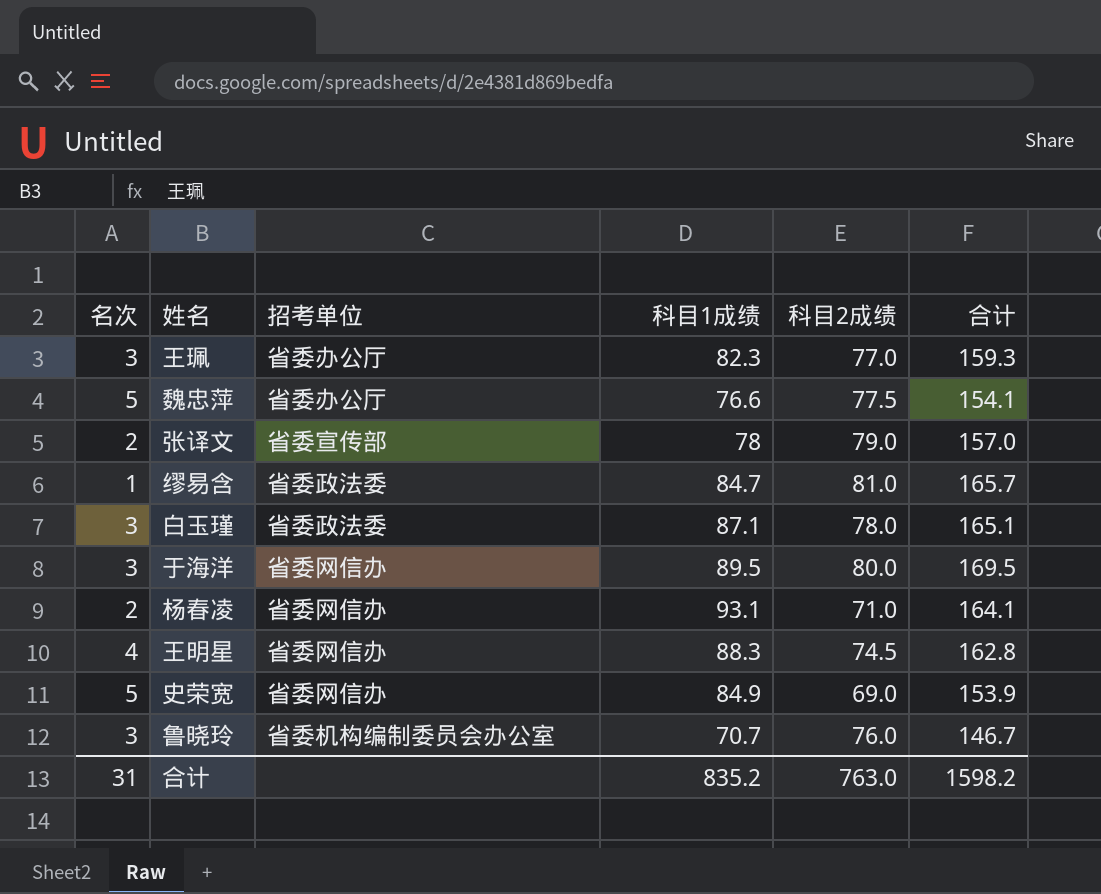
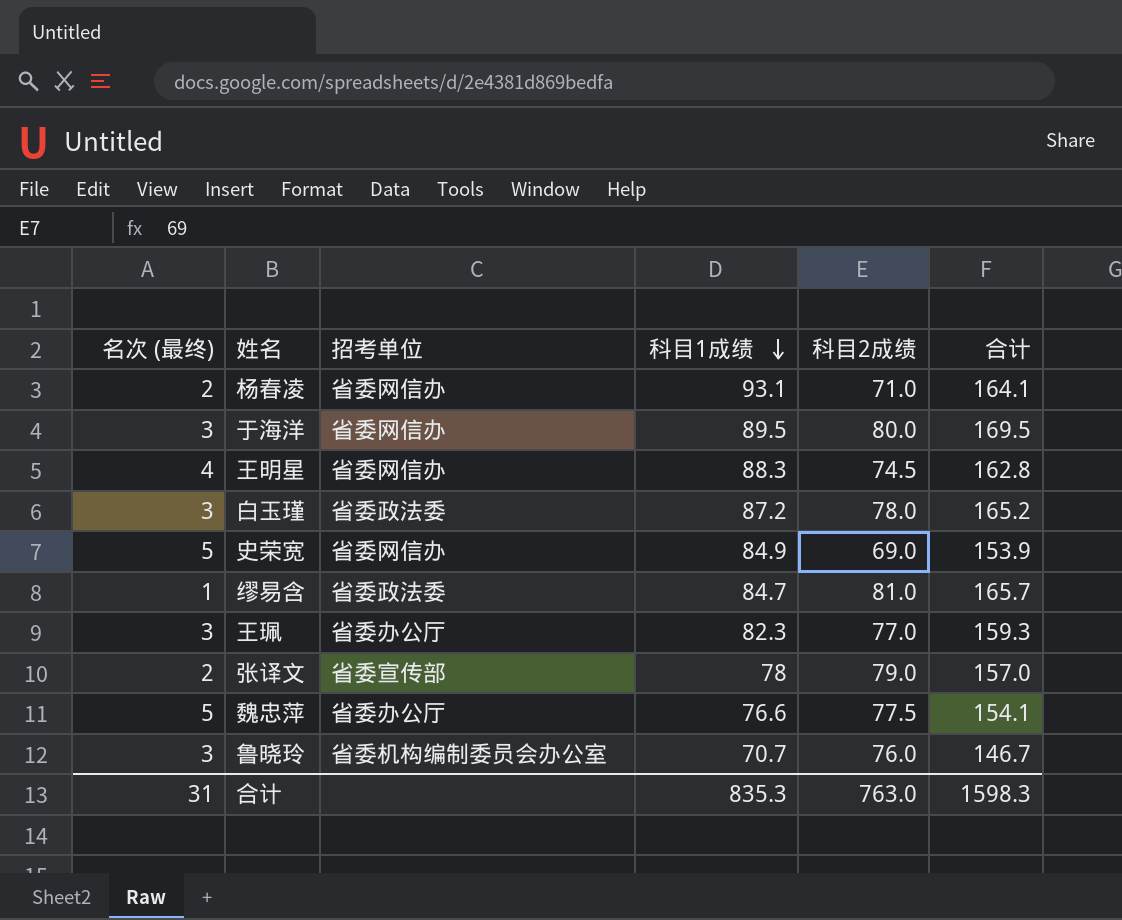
row order: none -> 科目1成绩 descending
column name: 名次 -> 名次 (最终)
白玉瑾 | 科目1成绩: 87.1 -> 87.2
白玉瑾 | 合计: 165.1 -> 165.2
合计 | 科目1成绩: 835.2 -> 835.3
合计 | 合计: 1598.2 -> 1598.3

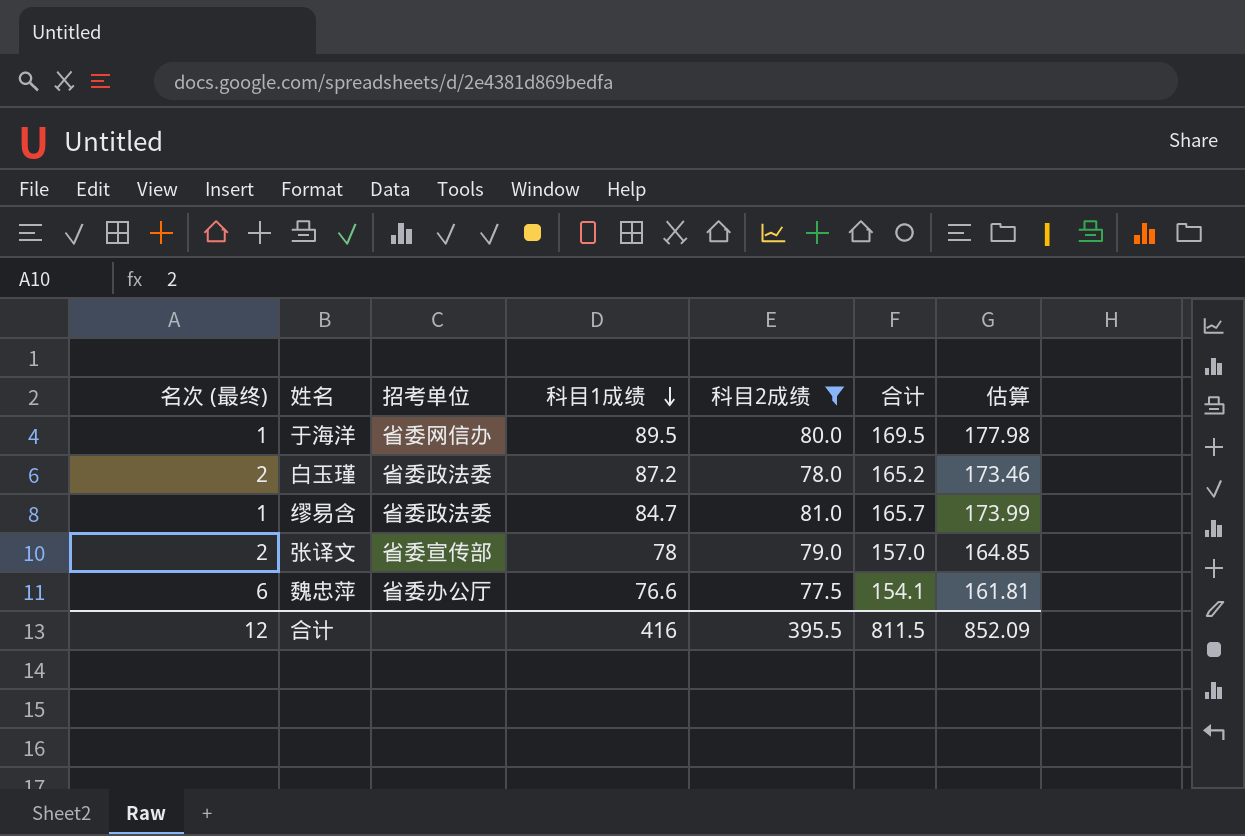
filter: none -> 科目2成绩 >= 77.5
column 估算 | formula: none -> [合计] * 1.05
于海洋 | 名次 (最终): 3 -> 1
白玉瑾 | 名次 (最终): 3 -> 2
魏忠萍 | 名次 (最终): 5 -> 6
合计 | 名次 (最终): 31 -> 12
合计 | 科目1成绩: 835.3 -> 416
合计 | 科目2成绩: 763.0 -> 395.5
合计 | 合计: 1598.3 -> 811.5

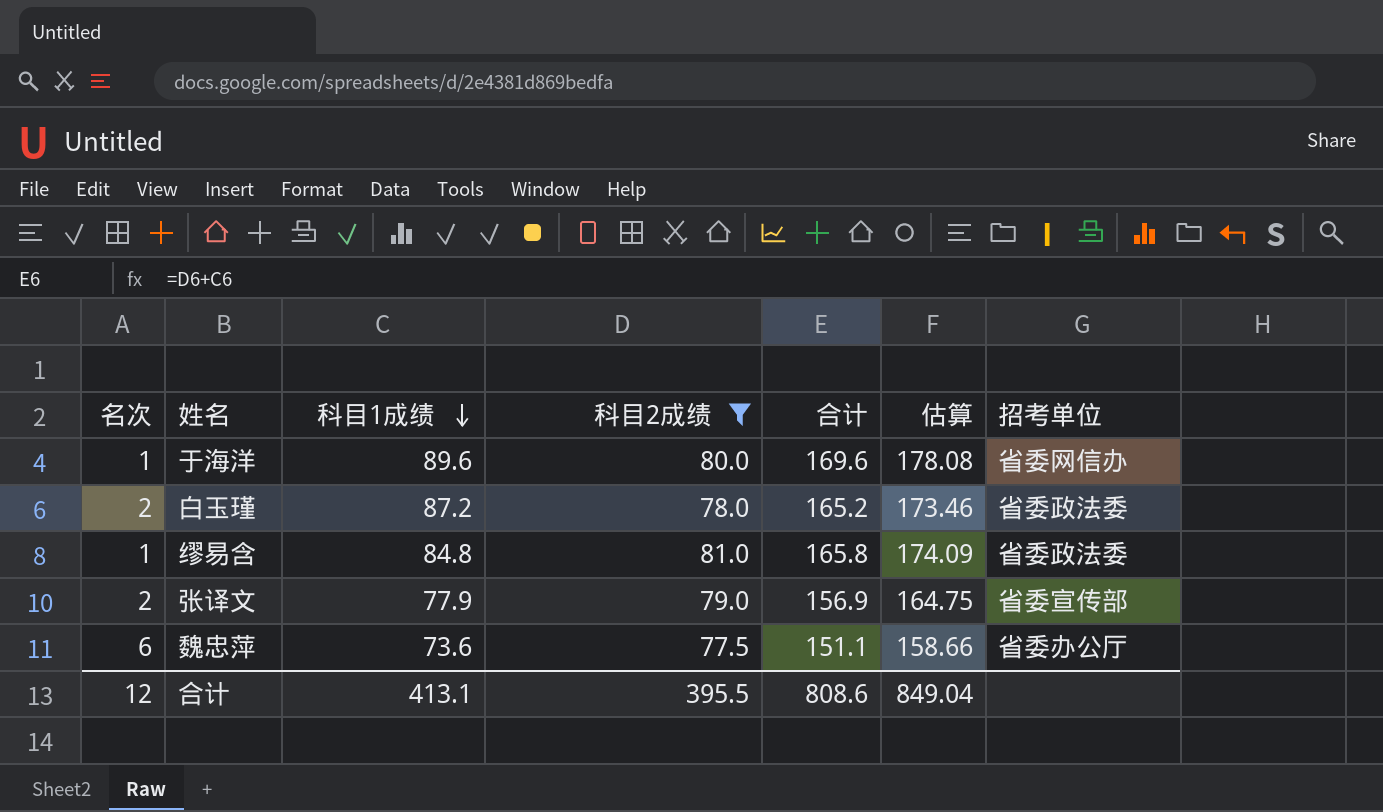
column name: 名次 (最终) -> 名次
column 招考单位 | position: 3 -> 7
于海洋 | 科目1成绩: 89.5 -> 89.6
于海洋 | 合计: 169.5 -> 169.6
于海洋 | 估算: 177.98 -> 178.08
缪易含 | 科目1成绩: 84.7 -> 84.8
缪易含 | 合计: 165.7 -> 165.8
缪易含 | 估算: 173.99 -> 174.09
张译文 | 科目1成绩: 78 -> 77.9
张译文 | 合计: 157.0 -> 156.9
张译文 | 估算: 164.85 -> 164.75
魏忠萍 | 科目1成绩: 76.6 -> 73.6
魏忠萍 | 合计: 154.1 -> 151.1
魏忠萍 | 估算: 161.81 -> 158.66
合计 | 科目1成绩: 416 -> 413.1
合计 | 合计: 811.5 -> 808.6
合计 | 估算: 852.09 -> 849.04

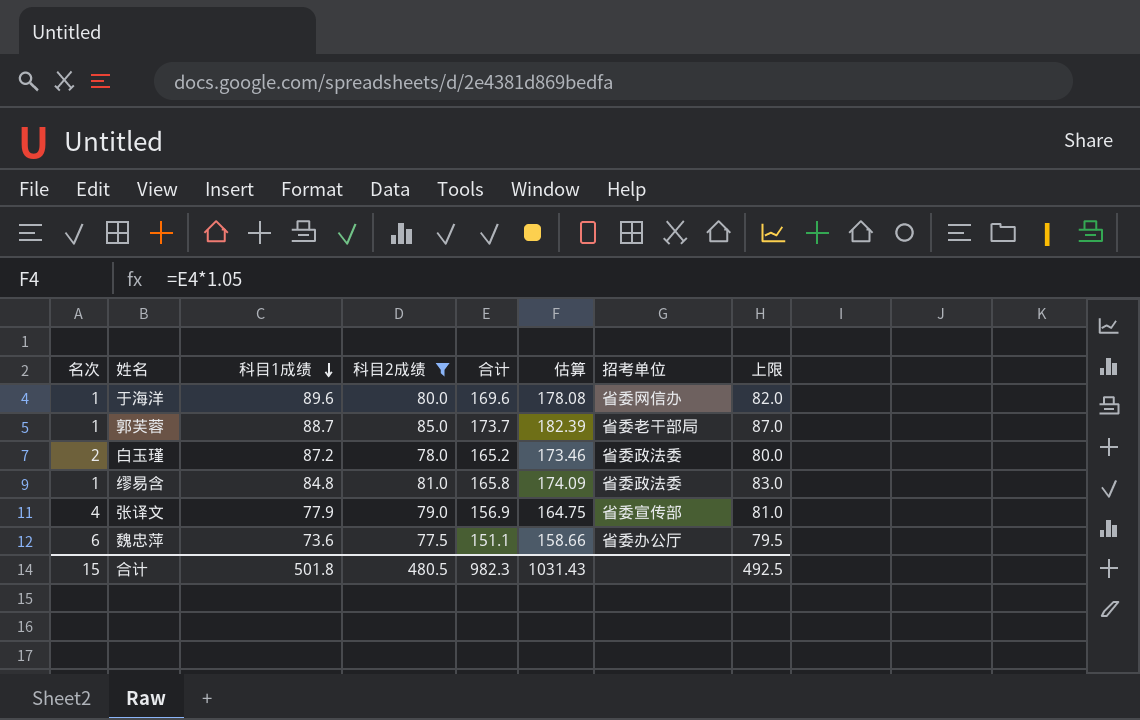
column 上限 | formula: none -> [科目2成绩] + 2
row 郭芙蓉: none -> 1 | 88.7 | 85.0 | 173.7 | 182.39 | 省委老干部局 | 87.0
张译文 | 名次: 2 -> 4
合计 | 名次: 12 -> 15
合计 | 科目1成绩: 413.1 -> 501.8
合计 | 科目2成绩: 395.5 -> 480.5
合计 | 合计: 808.6 -> 982.3
合计 | 估算: 849.04 -> 1031.43

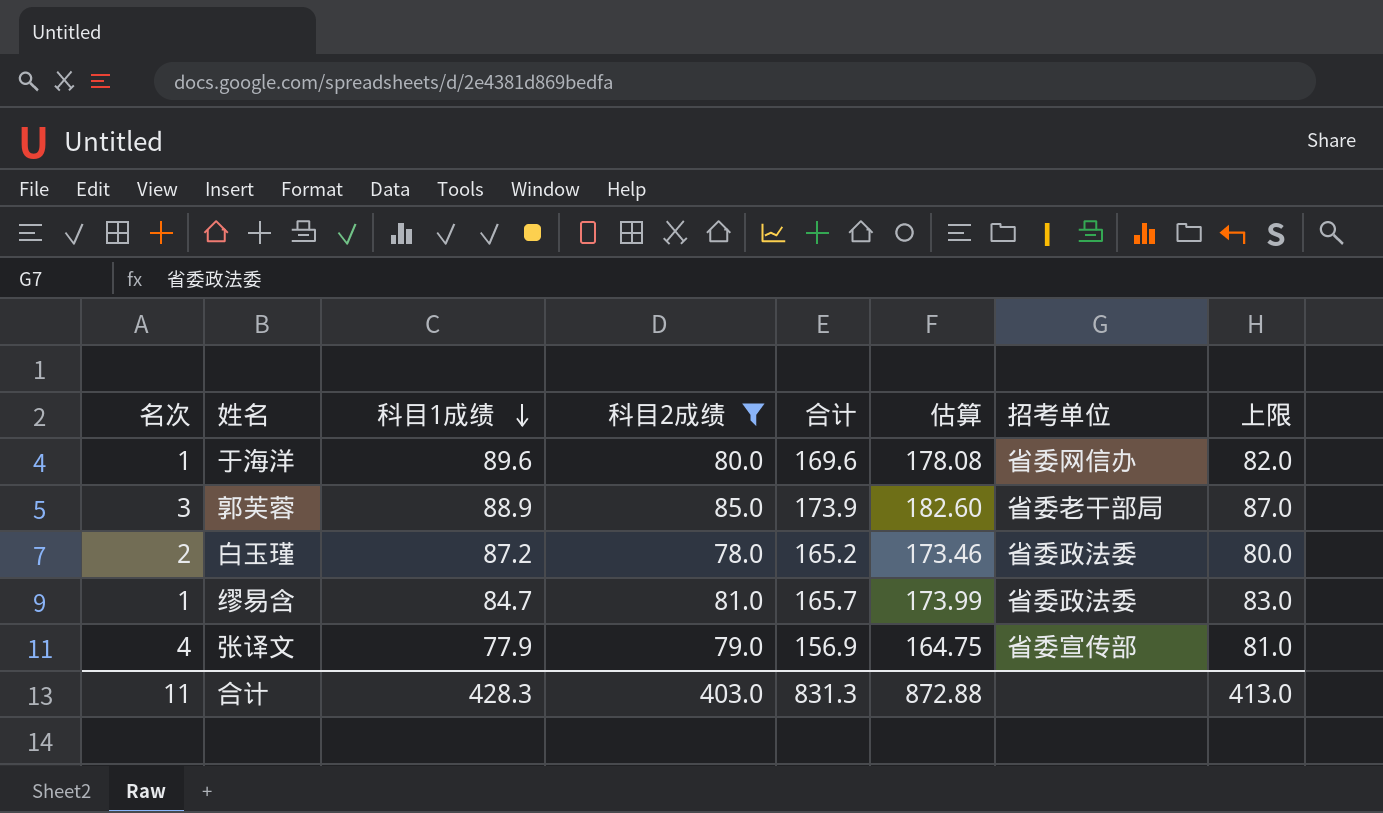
row 魏忠萍: 6 | 73.6 | 77.5 | 151.1 | 158.66 | 省委办公厅 | 79.5 -> none
郭芙蓉 | 名次: 1 -> 3
郭芙蓉 | 科目1成绩: 88.7 -> 88.9
郭芙蓉 | 合计: 173.7 -> 173.9
郭芙蓉 | 估算: 182.39 -> 182.60
缪易含 | 科目1成绩: 84.8 -> 84.7
缪易含 | 合计: 165.8 -> 165.7
缪易含 | 估算: 174.09 -> 173.99
合计 | 名次: 15 -> 11
合计 | 科目1成绩: 501.8 -> 428.3
合计 | 科目2成绩: 480.5 -> 403.0
合计 | 合计: 982.3 -> 831.3
合计 | 估算: 1031.43 -> 872.88
合计 | 上限: 492.5 -> 413.0

